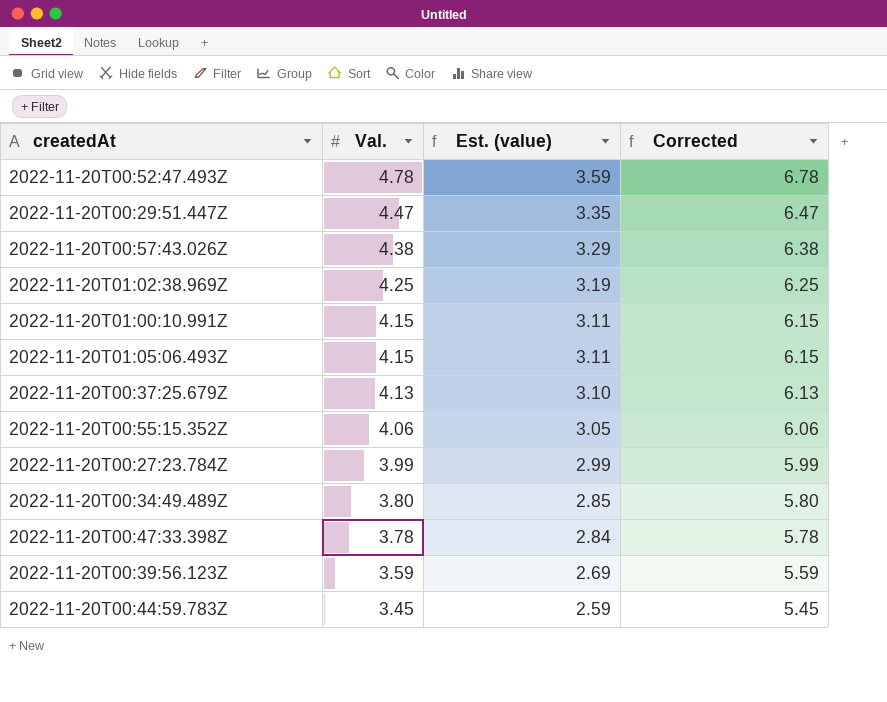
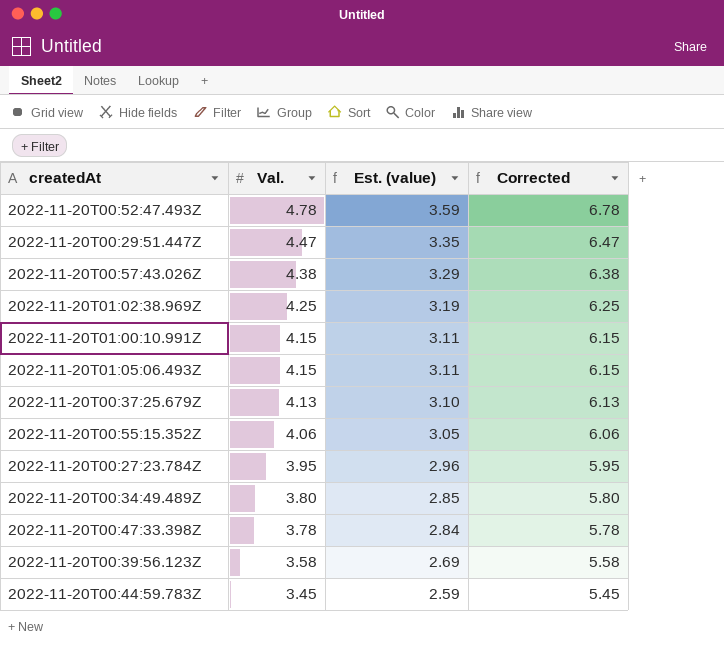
2022-11-20T00:27:23.784Z | Val.: 3.99 -> 3.95
2022-11-20T00:27:23.784Z | Est. (value): 2.99 -> 2.96
2022-11-20T00:27:23.784Z | Corrected: 5.99 -> 5.95
2022-11-20T00:39:56.123Z | Val.: 3.59 -> 3.58
2022-11-20T00:39:56.123Z | Corrected: 5.59 -> 5.58

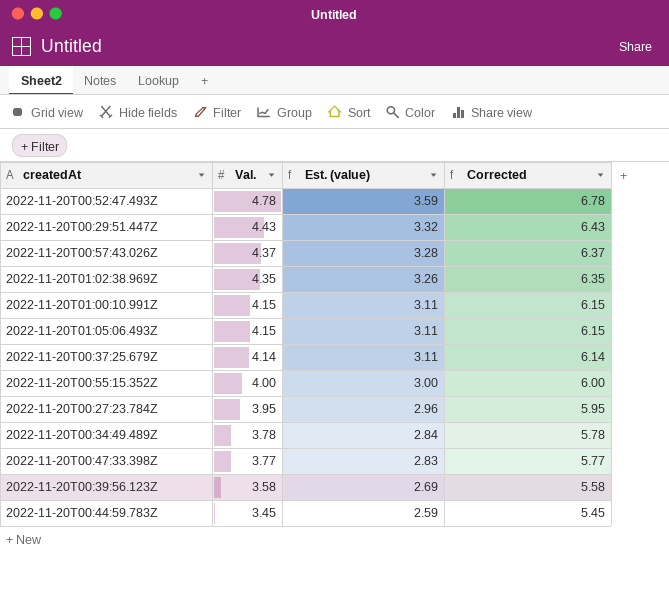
2022-11-20T00:29:51.447Z | Val.: 4.47 -> 4.43
2022-11-20T00:29:51.447Z | Est. (value): 3.35 -> 3.32
2022-11-20T00:29:51.447Z | Corrected: 6.47 -> 6.43
2022-11-20T00:57:43.026Z | Val.: 4.38 -> 4.37
2022-11-20T00:57:43.026Z | Est. (value): 3.29 -> 3.28
2022-11-20T00:57:43.026Z | Corrected: 6.38 -> 6.37
2022-11-20T01:02:38.969Z | Val.: 4.25 -> 4.35
2022-11-20T01:02:38.969Z | Est. (value): 3.19 -> 3.26
2022-11-20T01:02:38.969Z | Corrected: 6.25 -> 6.35
2022-11-20T00:37:25.679Z | Val.: 4.13 -> 4.14
2022-11-20T00:37:25.679Z | Est. (value): 3.10 -> 3.11
2022-11-20T00:37:25.679Z | Corrected: 6.13 -> 6.14
2022-11-20T00:55:15.352Z | Val.: 4.06 -> 4.00
2022-11-20T00:55:15.352Z | Est. (value): 3.05 -> 3.00
2022-11-20T00:55:15.352Z | Corrected: 6.06 -> 6.00
2022-11-20T00:34:49.489Z | Val.: 3.80 -> 3.78
2022-11-20T00:34:49.489Z | Est. (value): 2.85 -> 2.84
2022-11-20T00:34:49.489Z | Corrected: 5.80 -> 5.78
2022-11-20T00:47:33.398Z | Val.: 3.78 -> 3.77
2022-11-20T00:47:33.398Z | Est. (value): 2.84 -> 2.83
2022-11-20T00:47:33.398Z | Corrected: 5.78 -> 5.77

